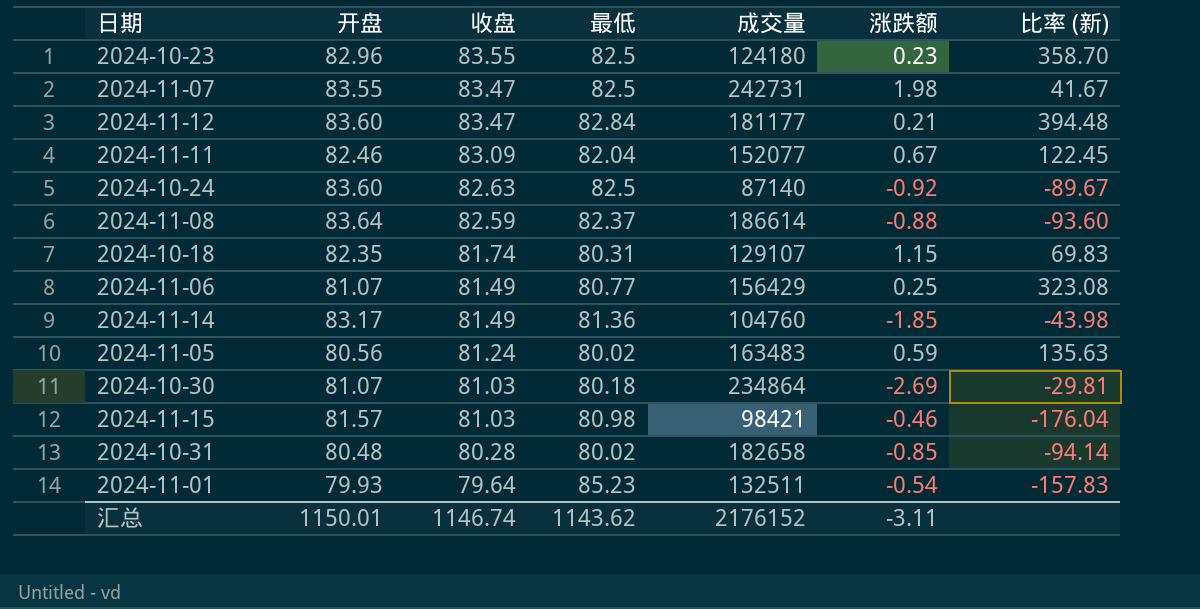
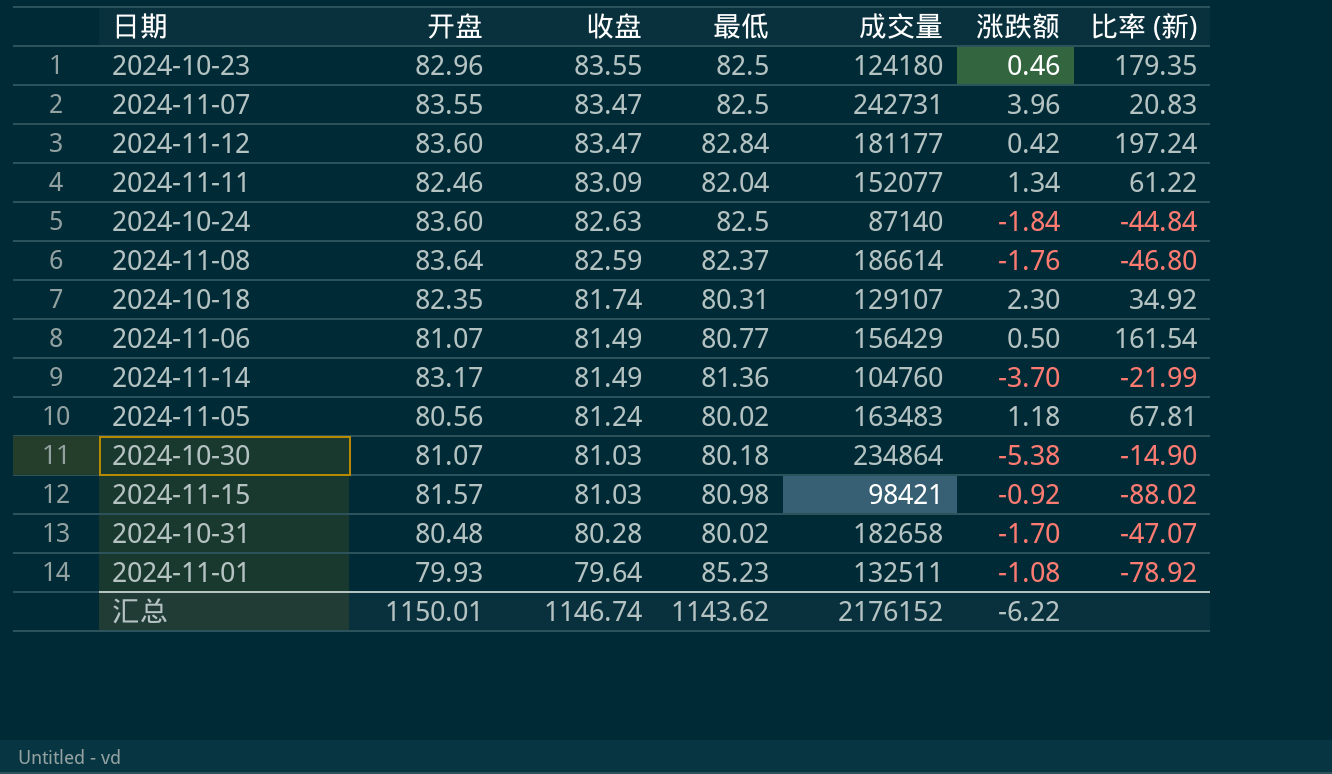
2024-10-23 | 涨跌额: 0.23 -> 0.46
2024-10-23 | 比率 (新): 358.70 -> 179.35
2024-11-07 | 涨跌额: 1.98 -> 3.96
2024-11-07 | 比率 (新): 41.67 -> 20.83
2024-11-12 | 涨跌额: 0.21 -> 0.42
2024-11-12 | 比率 (新): 394.48 -> 197.24
2024-11-11 | 涨跌额: 0.67 -> 1.34
2024-11-11 | 比率 (新): 122.45 -> 61.22
2024-10-24 | 涨跌额: -0.92 -> -1.84
2024-10-24 | 比率 (新): -89.67 -> -44.84
2024-11-08 | 涨跌额: -0.88 -> -1.76
2024-11-08 | 比率 (新): -93.60 -> -46.80
2024-10-18 | 涨跌额: 1.15 -> 2.30
2024-10-18 | 比率 (新): 69.83 -> 34.92
2024-11-06 | 涨跌额: 0.25 -> 0.50
2024-11-06 | 比率 (新): 323.08 -> 161.54
2024-11-14 | 涨跌额: -1.85 -> -3.70
2024-11-14 | 比率 (新): -43.98 -> -21.99
2024-11-05 | 涨跌额: 0.59 -> 1.18
2024-11-05 | 比率 (新): 135.63 -> 67.81
2024-10-30 | 涨跌额: -2.69 -> -5.38
2024-10-30 | 比率 (新): -29.81 -> -14.90
2024-11-15 | 涨跌额: -0.46 -> -0.92
2024-11-15 | 比率 (新): -176.04 -> -88.02
2024-10-31 | 涨跌额: -0.85 -> -1.70
2024-10-31 | 比率 (新): -94.14 -> -47.07
2024-11-01 | 涨跌额: -0.54 -> -1.08
2024-11-01 | 比率 (新): -157.83 -> -78.92
汇总 | 涨跌额: -3.11 -> -6.22

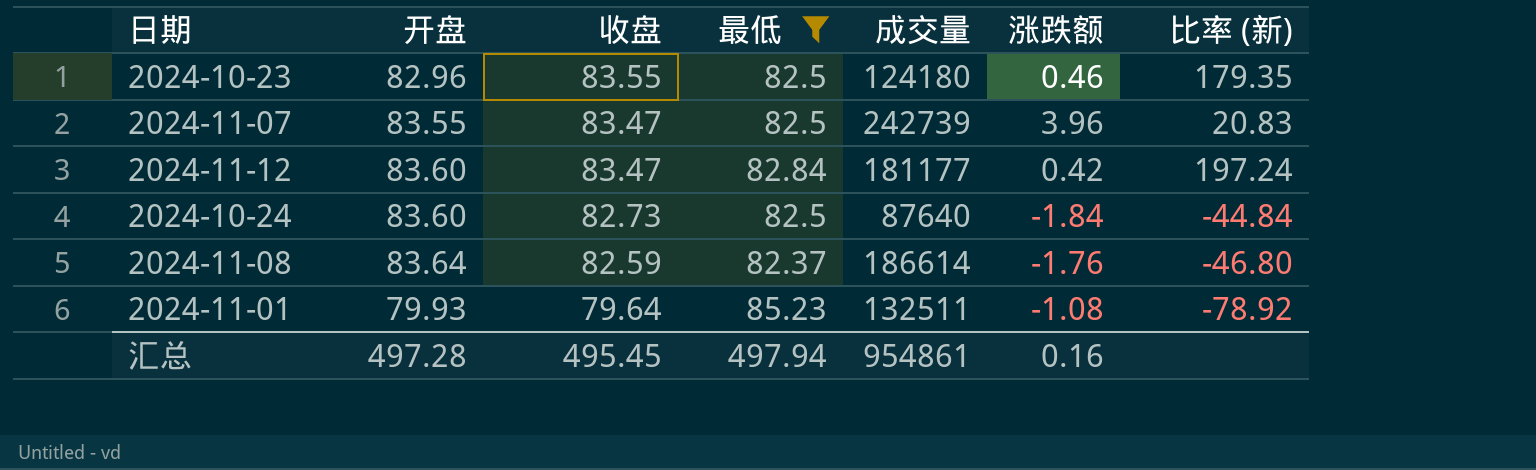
filter: none -> 最低 >= 82.37
2024-11-07 | 成交量: 242731 -> 242739
2024-10-24 | 收盘: 82.63 -> 82.73
2024-10-24 | 成交量: 87140 -> 87640
汇总 | 开盘: 1150.01 -> 497.28
汇总 | 收盘: 1146.74 -> 495.45
汇总 | 最低: 1143.62 -> 497.94
汇总 | 成交量: 2176152 -> 954861
汇总 | 涨跌额: -6.22 -> 0.16

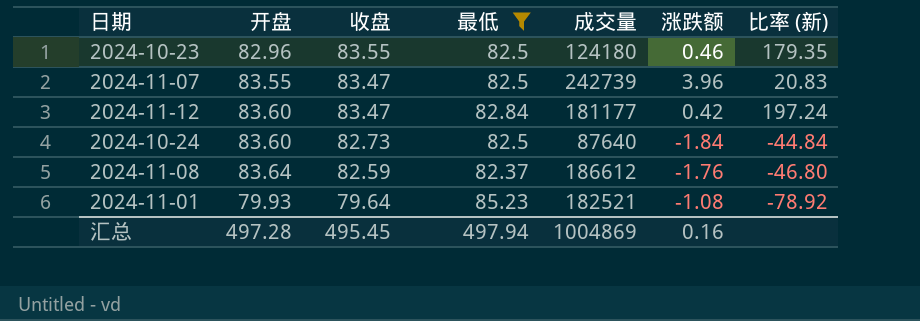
2024-11-08 | 成交量: 186614 -> 186612
2024-11-01 | 成交量: 132511 -> 182521
汇总 | 成交量: 954861 -> 1004869

